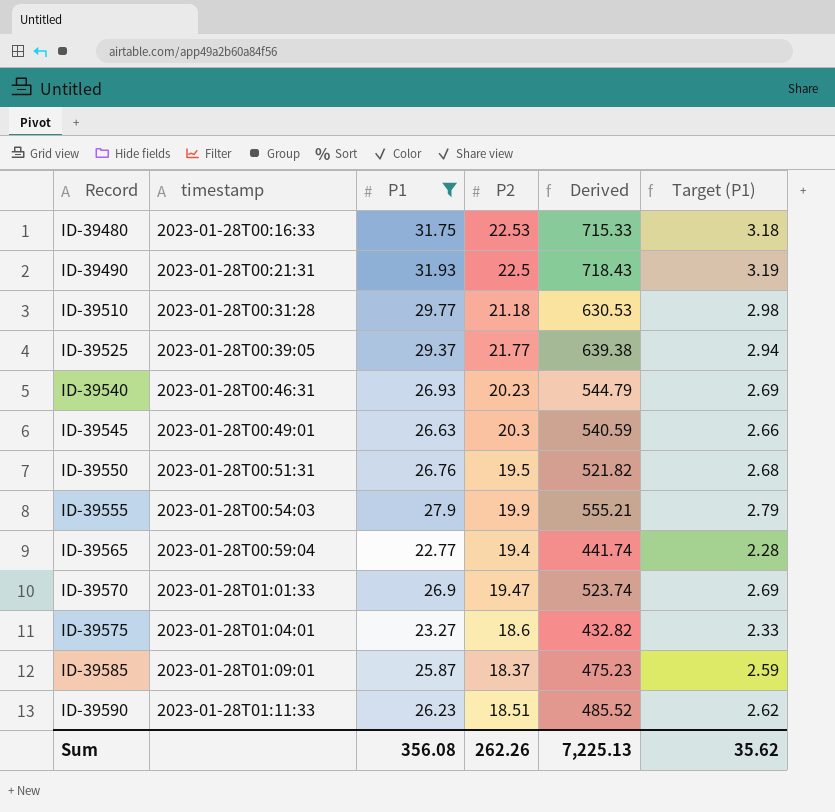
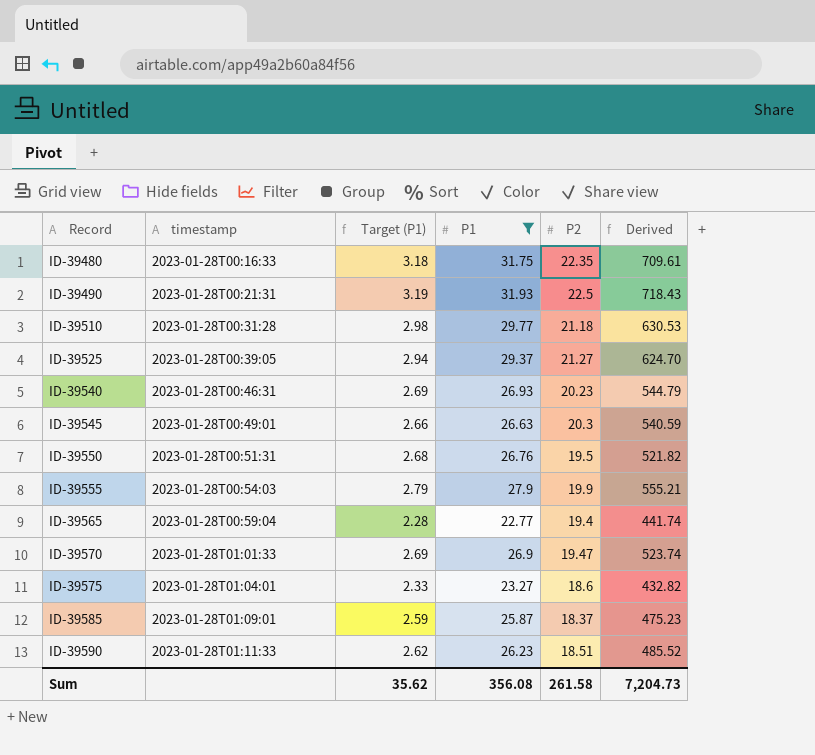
column Target (P1) | position: 6 -> 3
ID-39480 | P2: 22.53 -> 22.35
ID-39480 | Derived: 715.33 -> 709.61
ID-39525 | P2: 21.77 -> 21.27
ID-39525 | Derived: 639.38 -> 624.70
Sum | P2: 262.26 -> 261.58
Sum | Derived: 7,225.13 -> 7,204.73

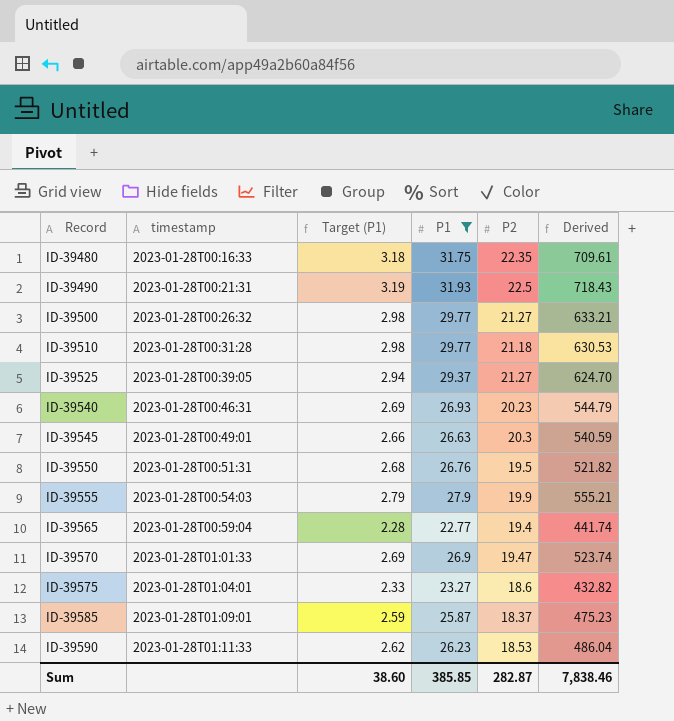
row ID-39500: none -> 2023-01-28T00:26:32 | 2.98 | 29.77 | 21.27 | 633.21
ID-39590 | P2: 18.51 -> 18.53
ID-39590 | Derived: 485.52 -> 486.04
Sum | Target (P1): 35.62 -> 38.60
Sum | P1: 356.08 -> 385.85
Sum | P2: 261.58 -> 282.87
Sum | Derived: 7,204.73 -> 7,838.46

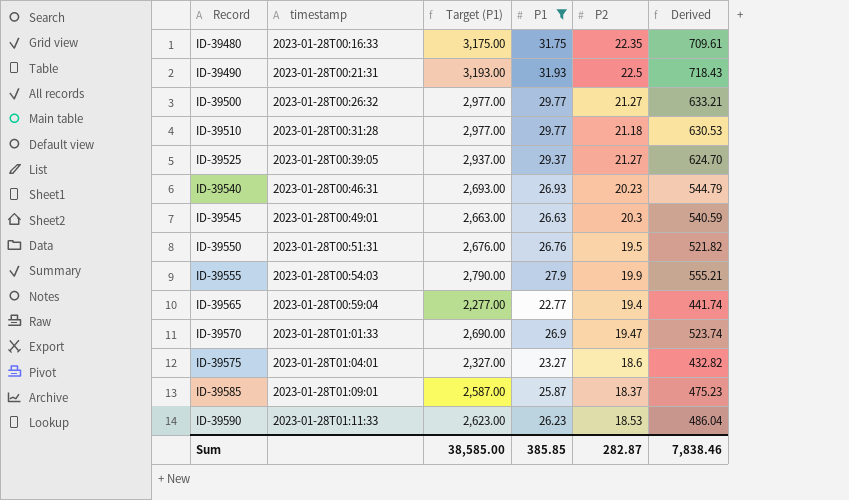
column Target (P1) | formula: [P1] * 0.1 -> [P1] * 100
Sum | Target (P1): 38.60 -> 38,585.00

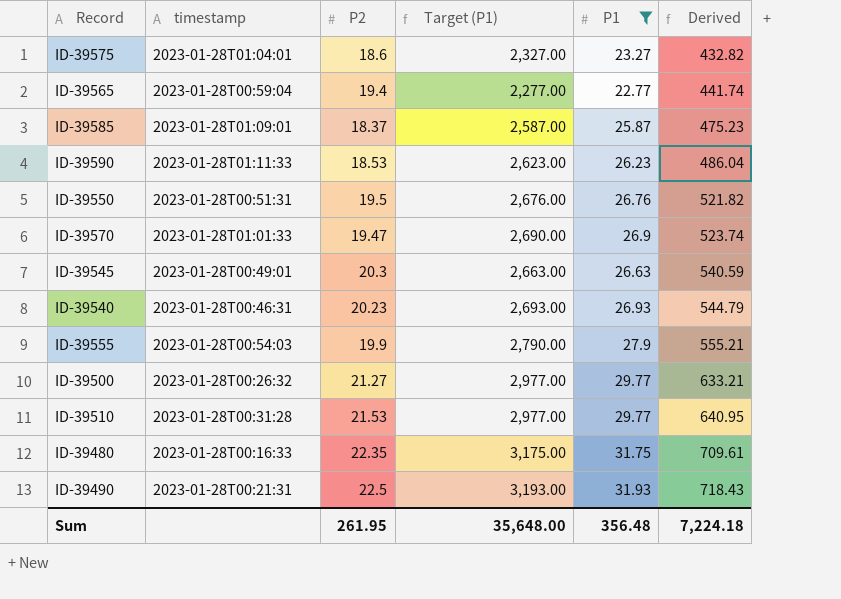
row order: Record ascending -> Derived ascending
column P2 | position: 5 -> 3
row ID-39525: 2023-01-28T00:39:05 | 2,937.00 | 29.37 | 21.27 | 624.70 -> none
ID-39510 | P2: 21.18 -> 21.53
ID-39510 | Derived: 630.53 -> 640.95
Sum | P2: 282.87 -> 261.95
Sum | Target (P1): 38,585.00 -> 35,648.00
Sum | P1: 385.85 -> 356.48
Sum | Derived: 7,838.46 -> 7,224.18

